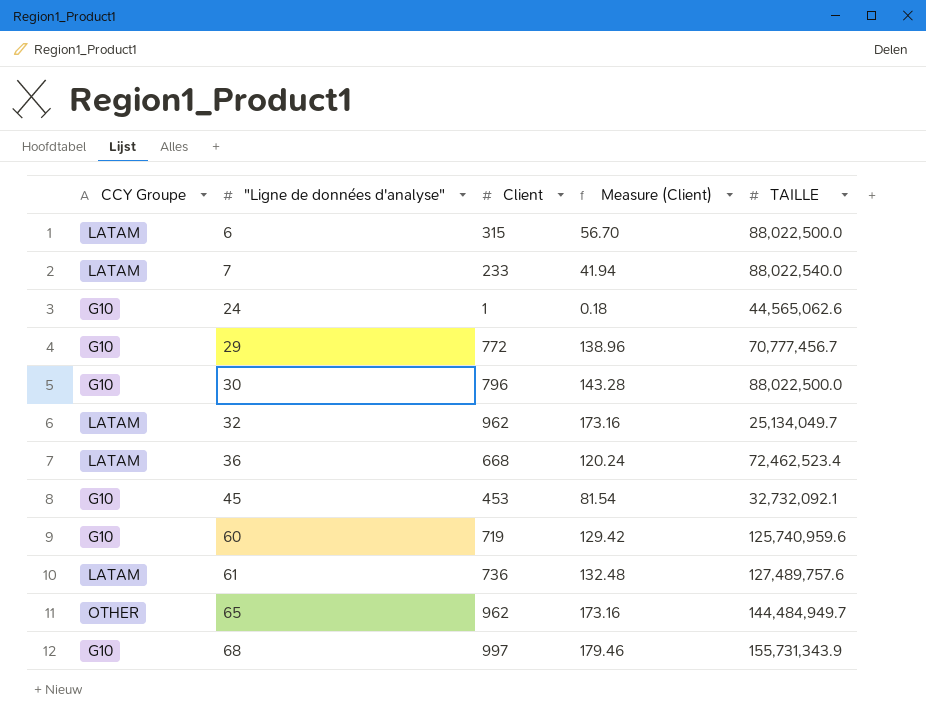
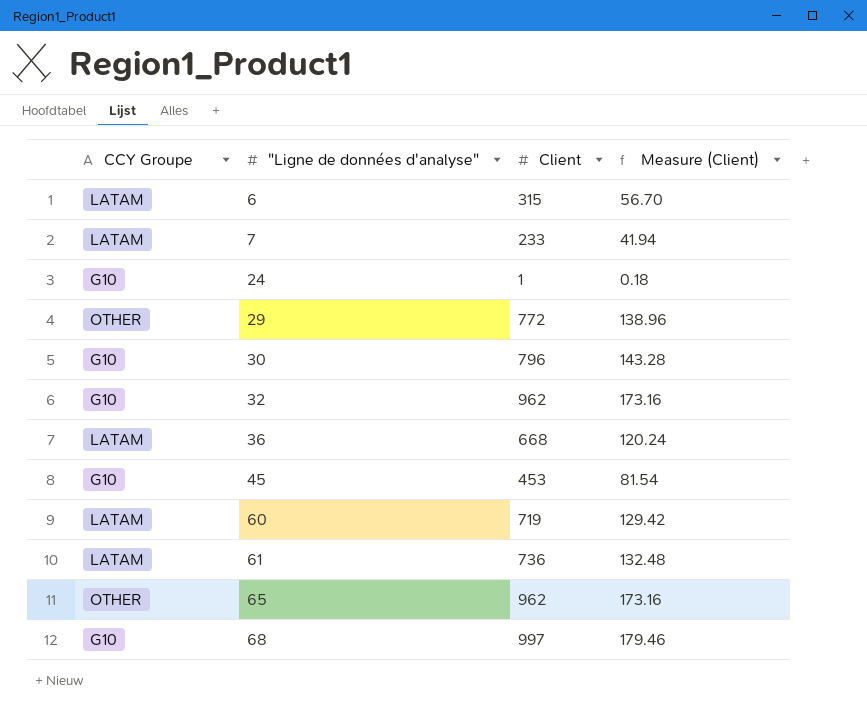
column TAILLE | position: 5 -> none
29 | CCY Groupe: G10 -> OTHER
32 | CCY Groupe: LATAM -> G10
60 | CCY Groupe: G10 -> LATAM

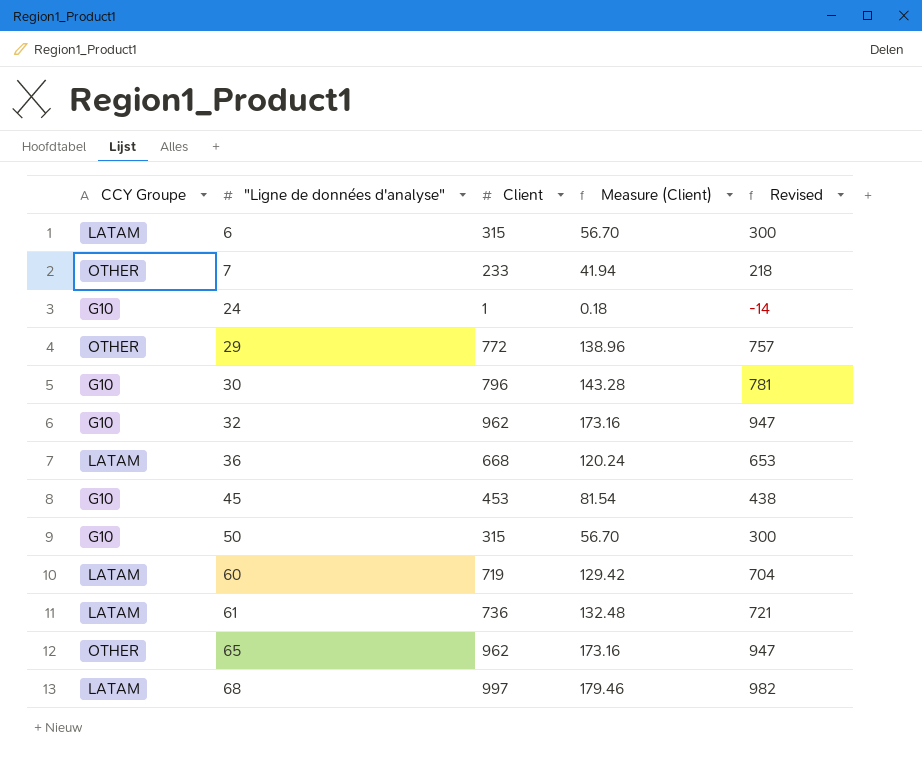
column Revised | formula: none -> [Client] - 15
7 | CCY Groupe: LATAM -> OTHER
row 50: none -> G10 | 315 | 56.70 | 300
68 | CCY Groupe: G10 -> LATAM

